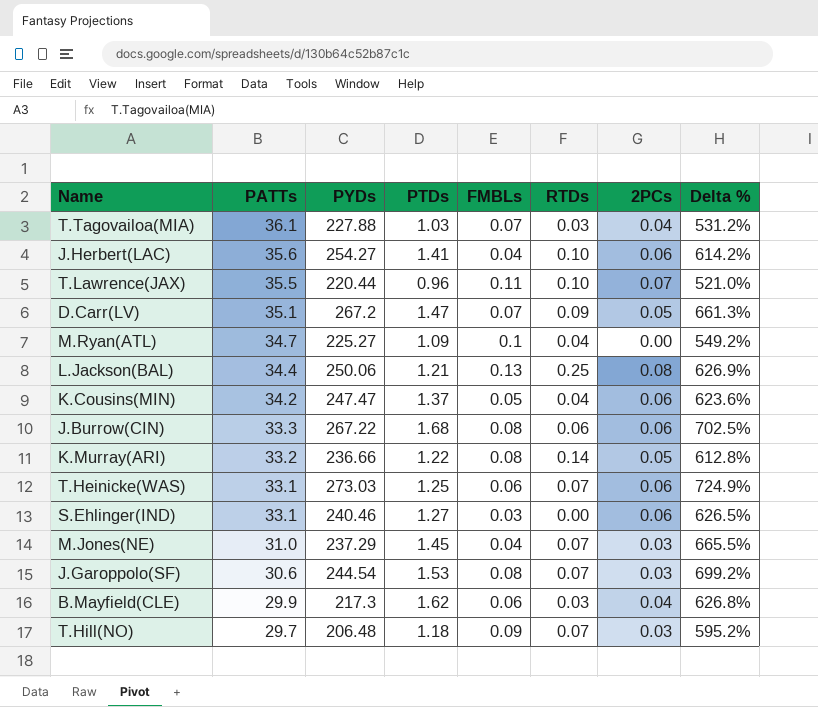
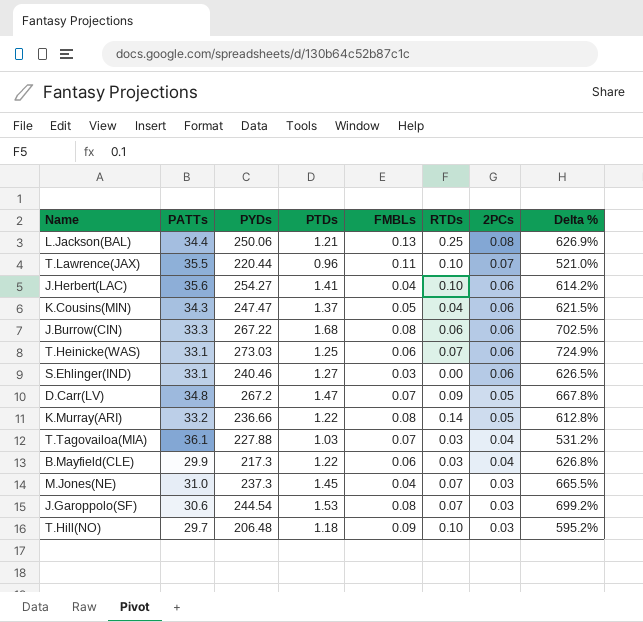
row order: PATTs descending -> 2PCs descending
row M.Ryan(ATL): 34.7 | 225.27 | 1.09 | 0.1 | 0.04 | 0.00 | 549.2% -> none
K.Cousins(MIN) | PATTs: 34.2 -> 34.3
K.Cousins(MIN) | Delta %: 623.6% -> 621.5%
D.Carr(LV) | PATTs: 35.1 -> 34.8
D.Carr(LV) | Delta %: 661.3% -> 667.8%
B.Mayfield(CLE) | PTDs: 1.62 -> 1.22
M.Jones(NE) | PYDs: 237.29 -> 237.3
T.Hill(NO) | RTDs: 0.07 -> 0.10

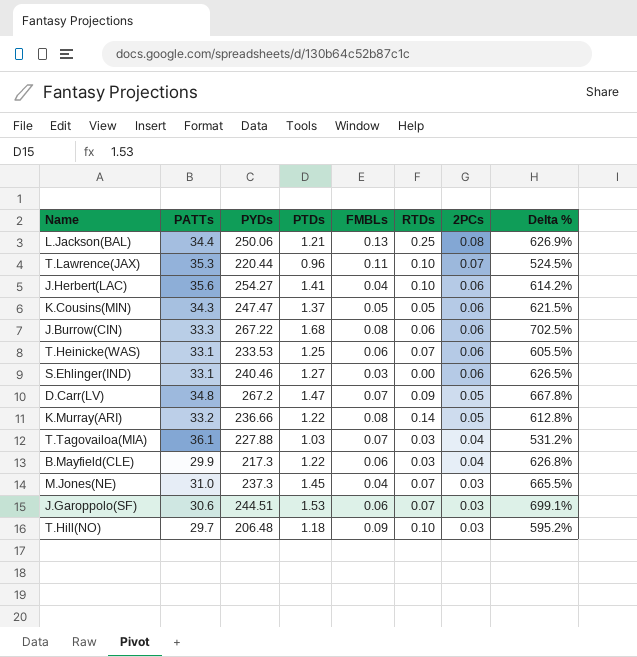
T.Lawrence(JAX) | PATTs: 35.5 -> 35.3
T.Lawrence(JAX) | Delta %: 521.0% -> 524.5%
K.Cousins(MIN) | RTDs: 0.04 -> 0.05
T.Heinicke(WAS) | PYDs: 273.03 -> 233.53
T.Heinicke(WAS) | Delta %: 724.9% -> 605.5%
J.Garoppolo(SF) | PYDs: 244.54 -> 244.51
J.Garoppolo(SF) | FMBLs: 0.08 -> 0.06
J.Garoppolo(SF) | Delta %: 699.2% -> 699.1%

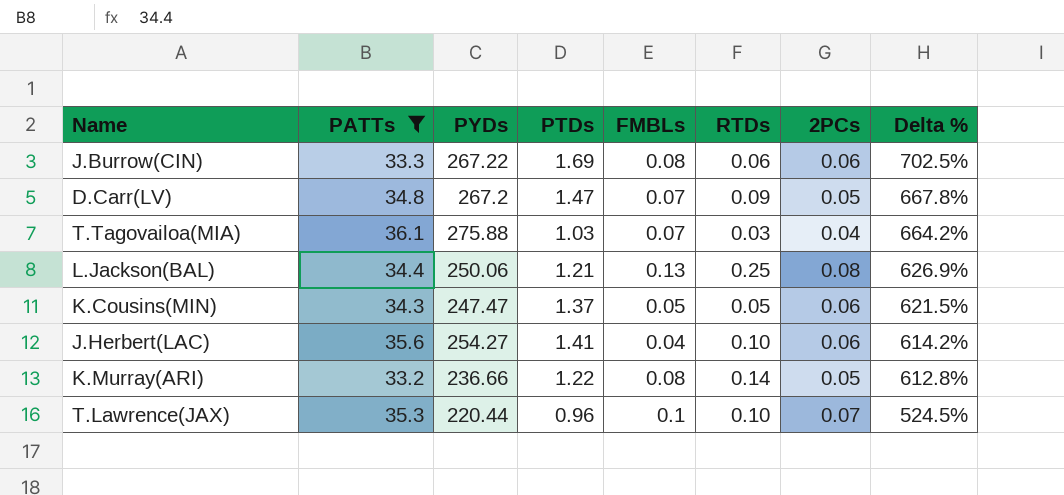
filter: none -> PATTs >= 33.2
row order: 2PCs descending -> Delta % descending
J.Burrow(CIN) | PTDs: 1.68 -> 1.69
T.Tagovailoa(MIA) | PYDs: 227.88 -> 275.88
T.Tagovailoa(MIA) | Delta %: 531.2% -> 664.2%
T.Lawrence(JAX) | FMBLs: 0.11 -> 0.1

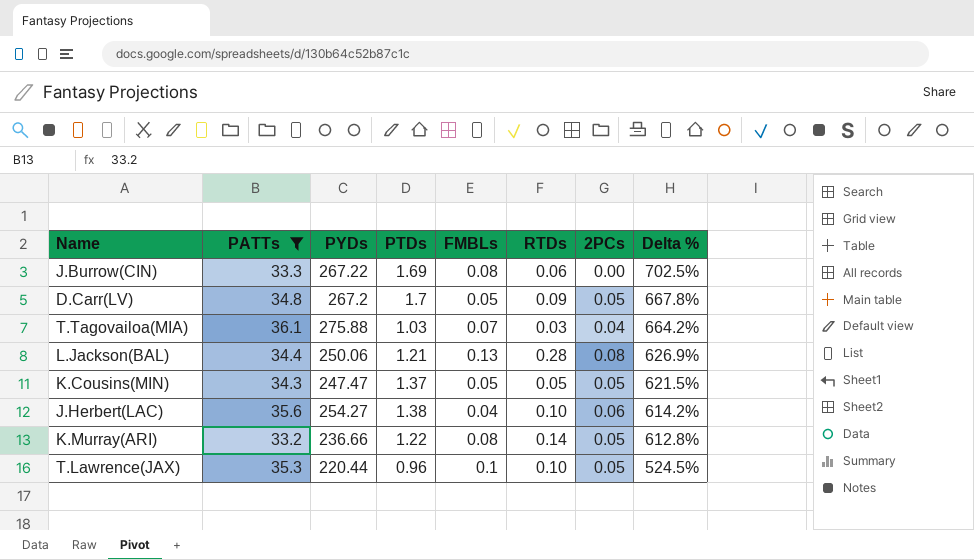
J.Burrow(CIN) | 2PCs: 0.06 -> 0.00
D.Carr(LV) | PTDs: 1.47 -> 1.7
D.Carr(LV) | FMBLs: 0.07 -> 0.05
L.Jackson(BAL) | RTDs: 0.25 -> 0.28
K.Cousins(MIN) | 2PCs: 0.06 -> 0.05
J.Herbert(LAC) | PTDs: 1.41 -> 1.38
T.Lawrence(JAX) | 2PCs: 0.07 -> 0.05

